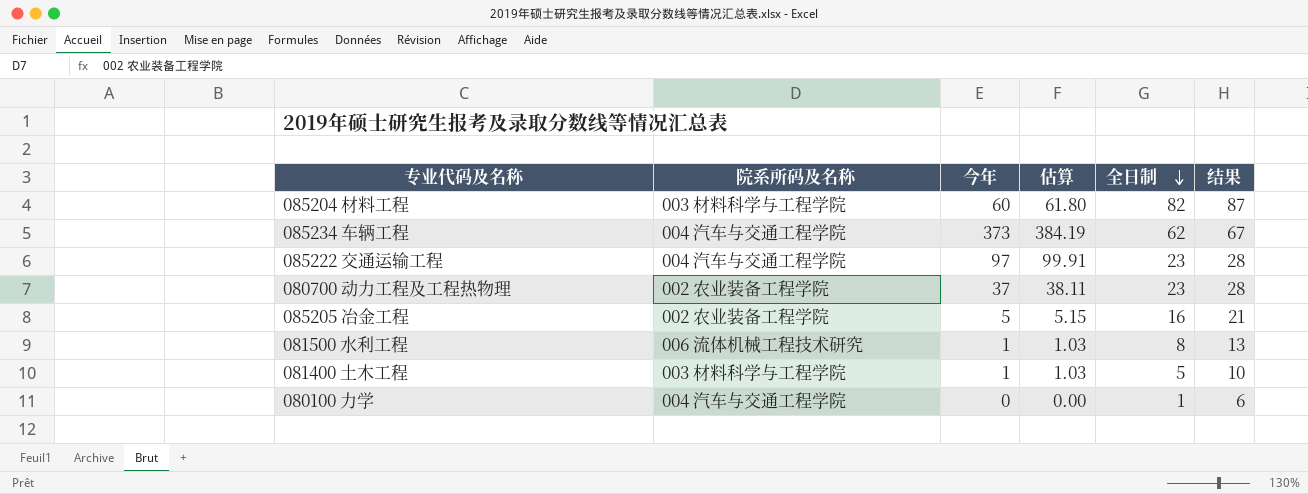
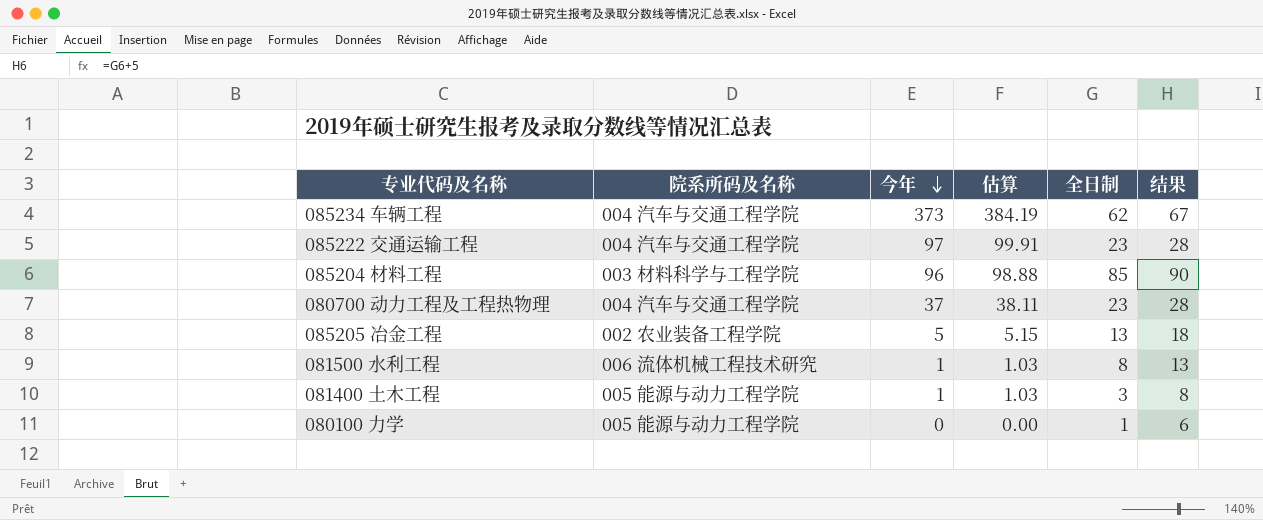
row order: 全日制 descending -> 今年 descending
085204 材料工程 | 今年: 60 -> 96
085204 材料工程 | 估算: 61.80 -> 98.88
085204 材料工程 | 全日制: 82 -> 85
085204 材料工程 | 结果: 87 -> 90
080700 动力工程及工程热物理 | 院系所码及名称: 002 农业装备工程学院 -> 004 汽车与交通工程学院
085205 冶金工程 | 全日制: 16 -> 13
085205 冶金工程 | 结果: 21 -> 18
081400 土木工程 | 院系所码及名称: 003 材料科学与工程学院 -> 005 能源与动力工程学院
081400 土木工程 | 全日制: 5 -> 3
081400 土木工程 | 结果: 10 -> 8
080100 力学 | 院系所码及名称: 004 汽车与交通工程学院 -> 005 能源与动力工程学院

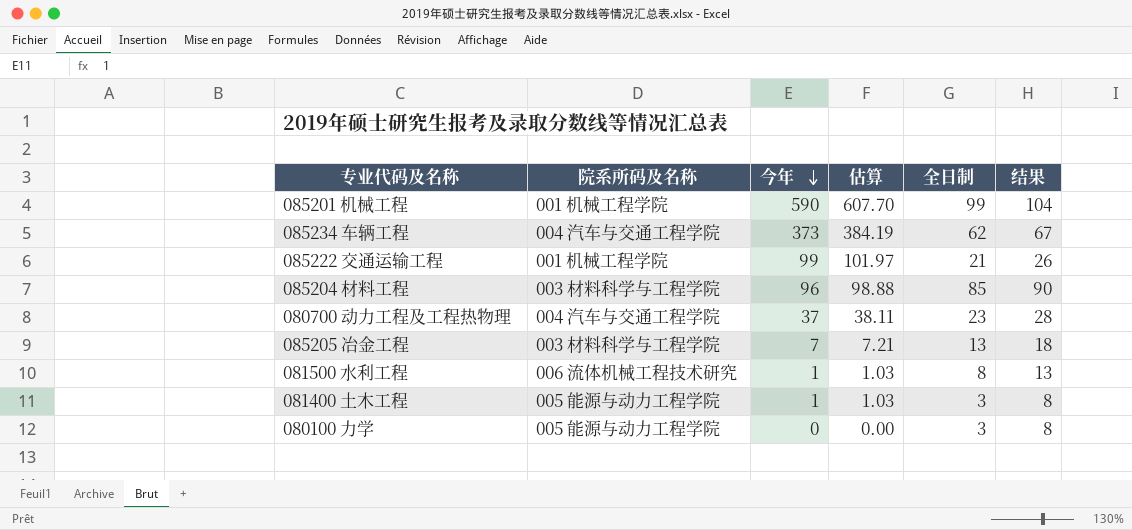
row 085201 机械工程: none -> 001 机械工程学院 | 590 | 607.70 | 99 | 104
085222 交通运输工程 | 院系所码及名称: 004 汽车与交通工程学院 -> 001 机械工程学院
085222 交通运输工程 | 今年: 97 -> 99
085222 交通运输工程 | 估算: 99.91 -> 101.97
085222 交通运输工程 | 全日制: 23 -> 21
085222 交通运输工程 | 结果: 28 -> 26
085205 冶金工程 | 院系所码及名称: 002 农业装备工程学院 -> 003 材料科学与工程学院
085205 冶金工程 | 今年: 5 -> 7
085205 冶金工程 | 估算: 5.15 -> 7.21
080100 力学 | 全日制: 1 -> 3
080100 力学 | 结果: 6 -> 8

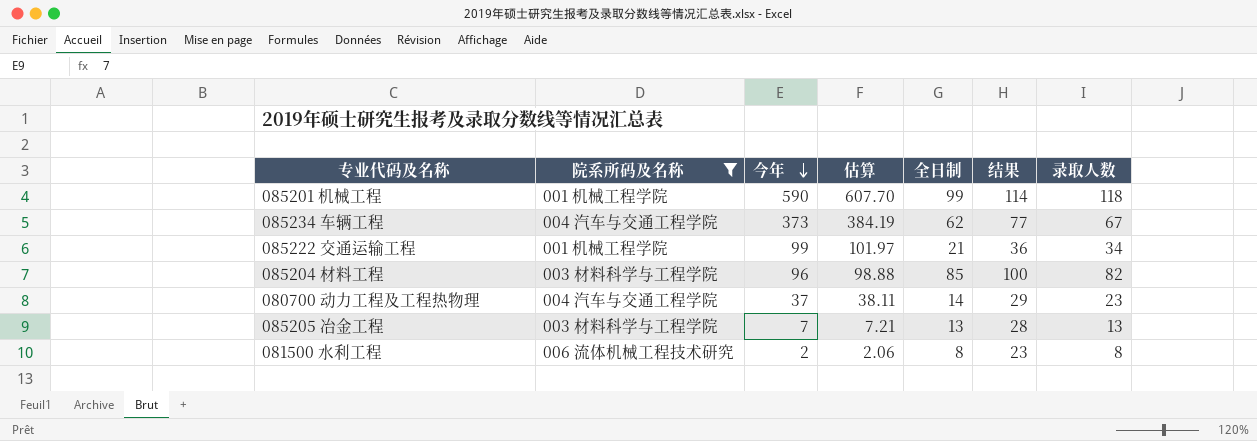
filter: none -> 院系所码及名称 != 005 能源与动力工程学院
column 结果 | formula: [全日制] + 5 -> [全日制] + 15
column 录取人数 | position: none -> 7
080700 动力工程及工程热物理 | 全日制: 23 -> 14
081500 水利工程 | 今年: 1 -> 2
081500 水利工程 | 估算: 1.03 -> 2.06

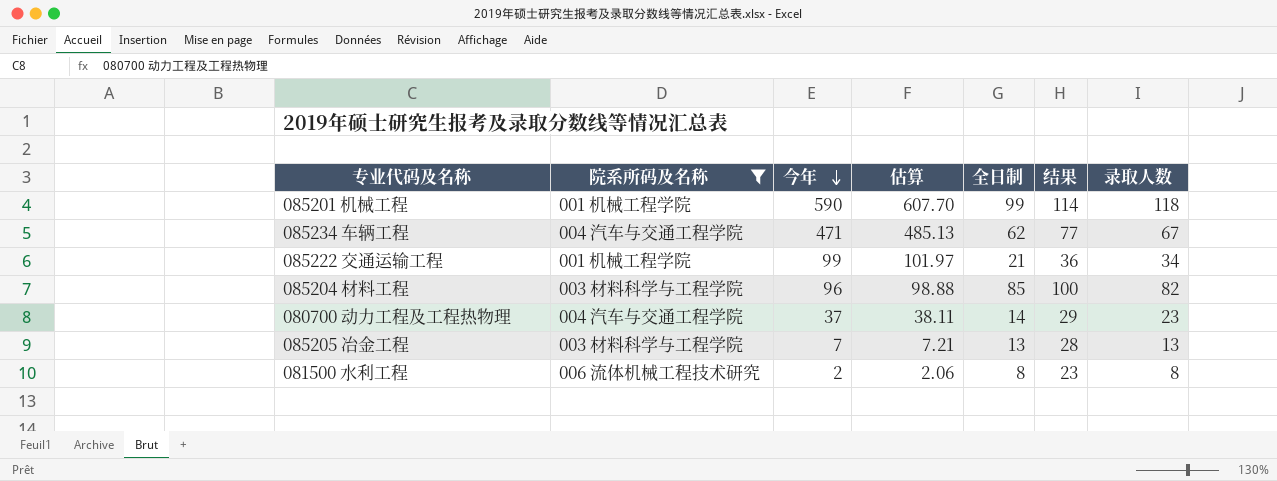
085234 车辆工程 | 今年: 373 -> 471
085234 车辆工程 | 估算: 384.19 -> 485.13

